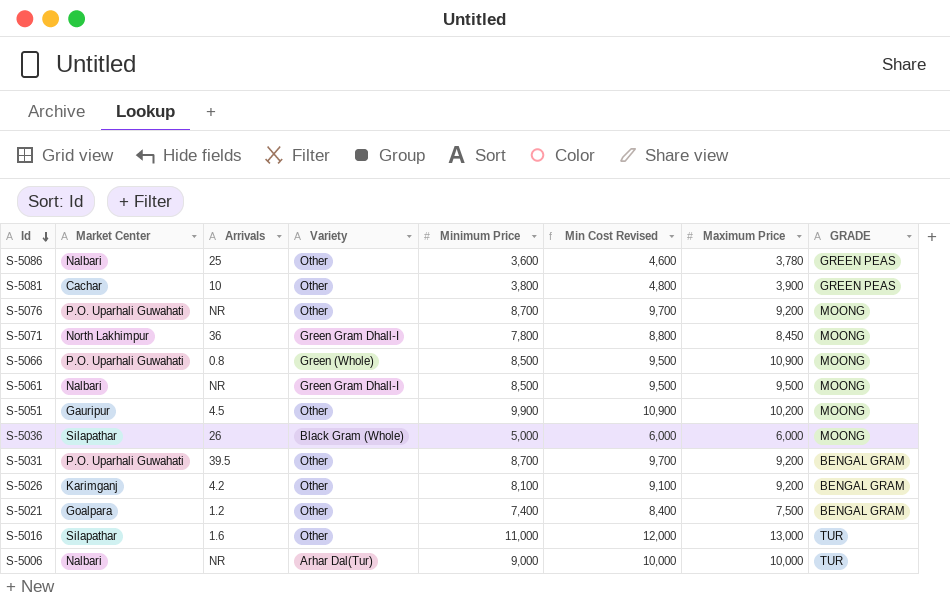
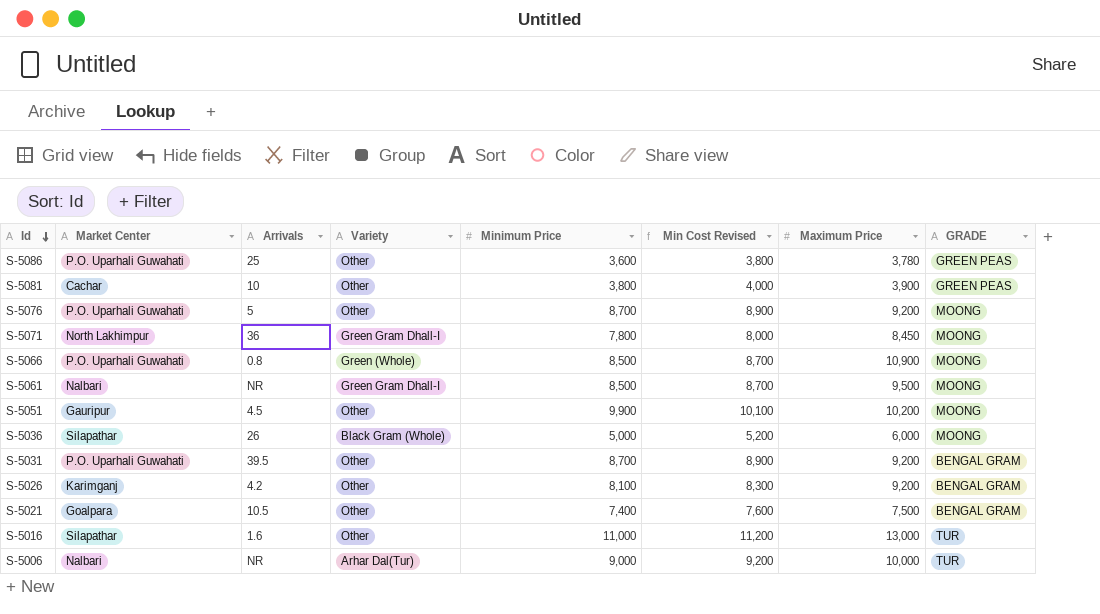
column Min Cost Revised | formula: [Minimum Price] + 1000 -> [Minimum Price] + 200
S-5086 | Market Center: Nalbari -> P.O. Uparhali Guwahati
S-5076 | Arrivals: NR -> 5
S-5021 | Arrivals: 1.2 -> 10.5

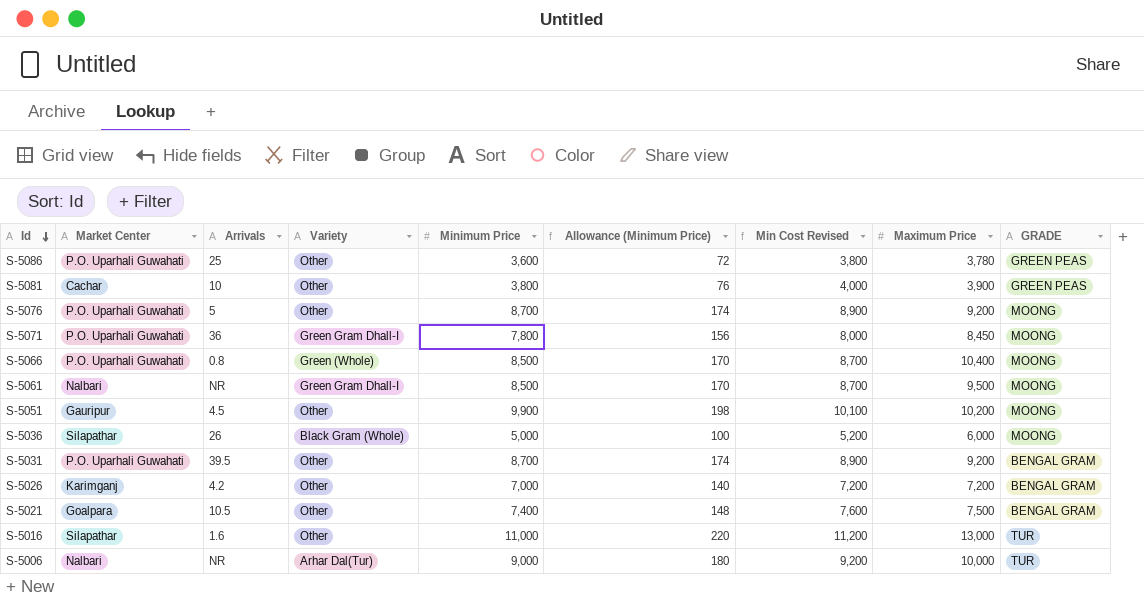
column Allowance (Minimum Price) | formula: none -> [Minimum Price] * 0.02
S-5071 | Market Center: North Lakhimpur -> P.O. Uparhali Guwahati
S-5066 | Maximum Price: 10,900 -> 10,400
S-5026 | Minimum Price: 8,100 -> 7,000
S-5026 | Min Cost Revised: 8,300 -> 7,200
S-5026 | Maximum Price: 9,200 -> 7,200

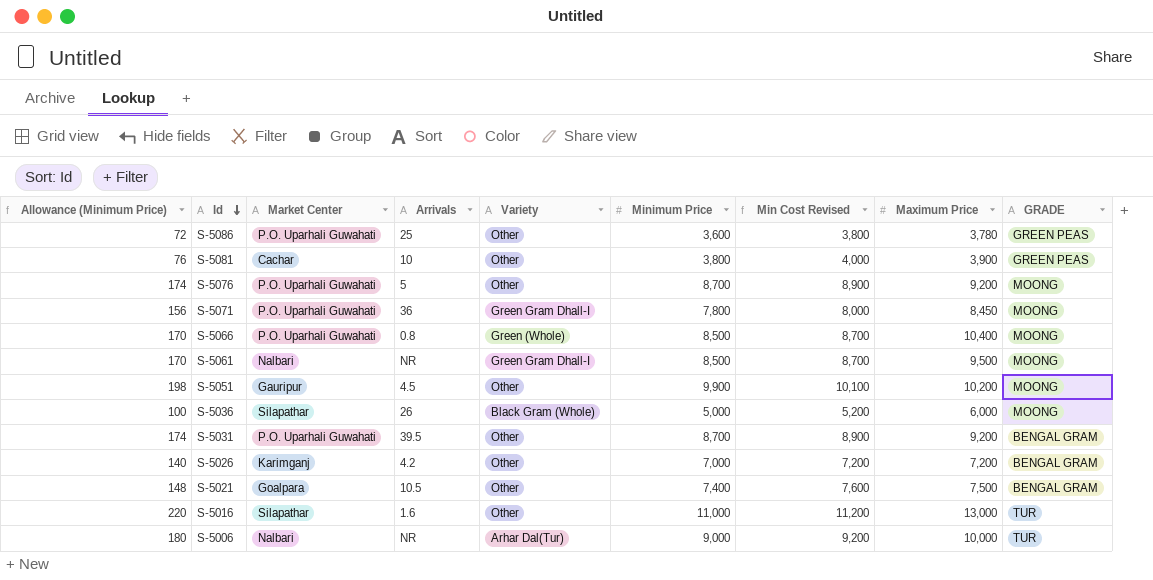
column Allowance (Minimum Price) | position: 6 -> 1

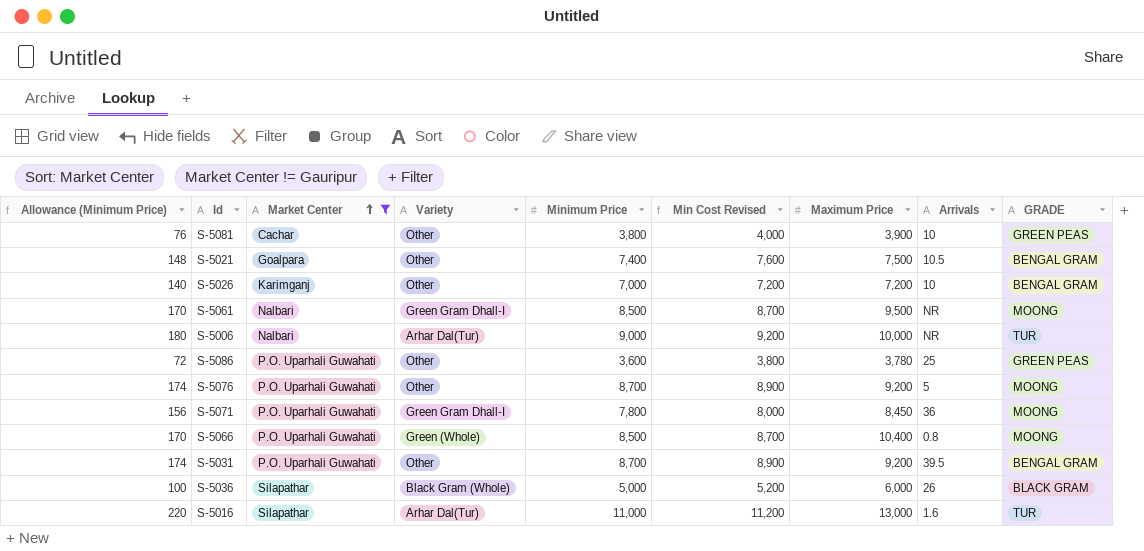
filter: none -> Market Center != Gauripur
row order: Id descending -> Market Center ascending
column Arrivals | position: 4 -> 8
S-5026 | Arrivals: 4.2 -> 10
S-5036 | GRADE: MOONG -> BLACK GRAM
S-5016 | Variety: Other -> Arhar Dal(Tur)

